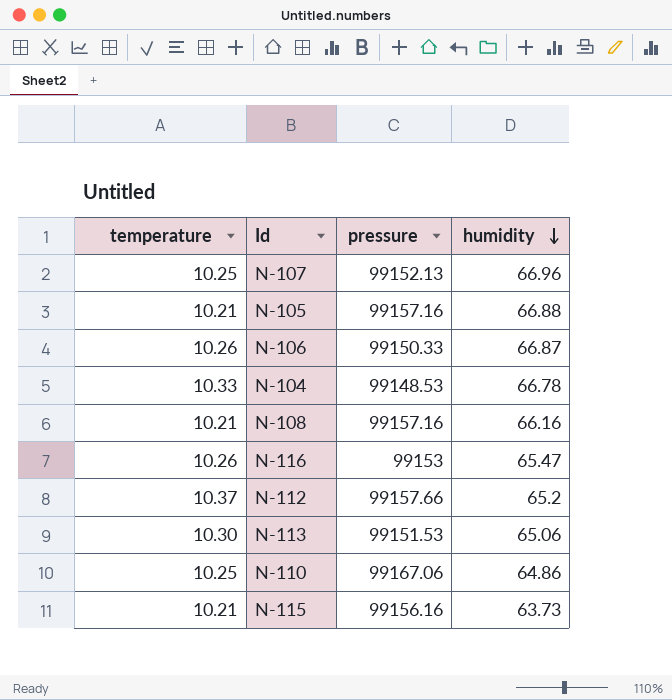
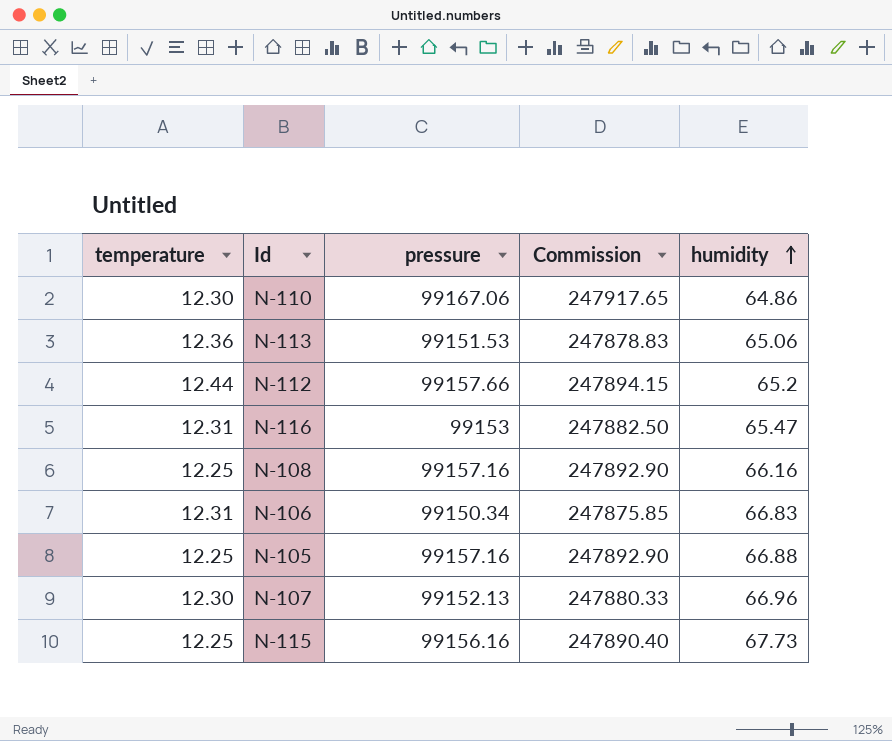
row order: humidity descending -> humidity ascending
column Commission | formula: none -> [pressure] * 2.5
row N-104: 10.33 | 99148.53 | 66.78 -> none
N-110 | temperature: 10.25 -> 12.30
N-113 | temperature: 10.30 -> 12.36
N-112 | temperature: 10.37 -> 12.44
N-116 | temperature: 10.26 -> 12.31
N-108 | temperature: 10.21 -> 12.25
N-106 | temperature: 10.26 -> 12.31
N-106 | pressure: 99150.33 -> 99150.34
N-106 | humidity: 66.87 -> 66.83
N-105 | temperature: 10.21 -> 12.25
N-107 | temperature: 10.25 -> 12.30
N-115 | temperature: 10.21 -> 12.25
N-115 | humidity: 63.73 -> 67.73

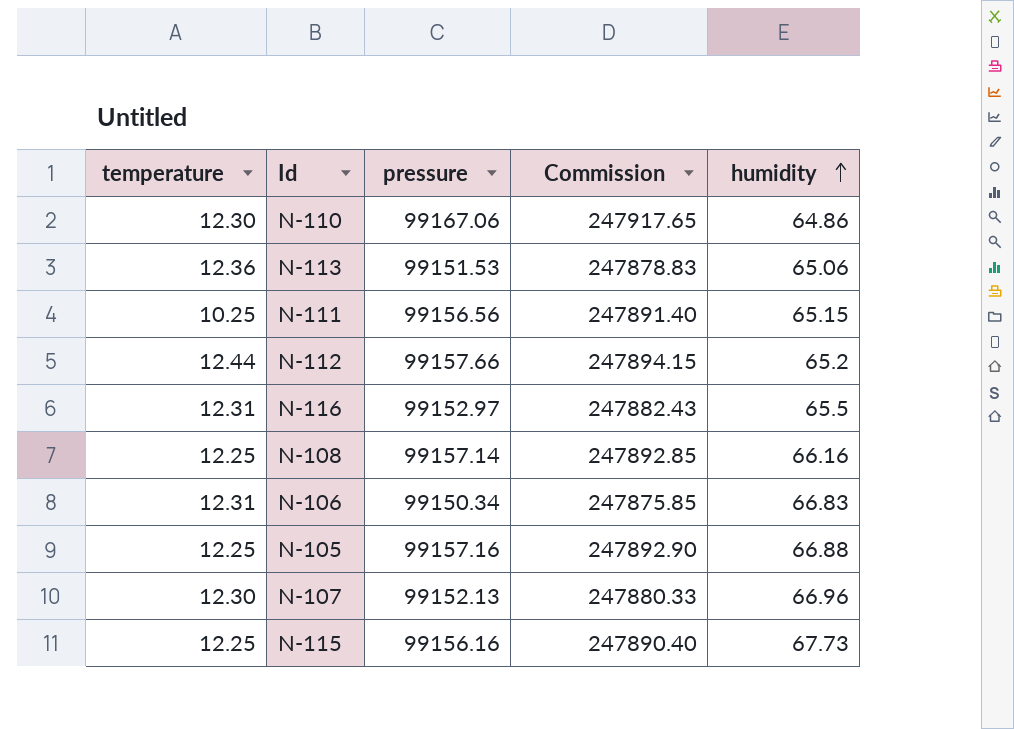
row N-111: none -> 10.25 | 99156.56 | 247891.40 | 65.15
N-116 | pressure: 99153 -> 99152.97
N-116 | Commission: 247882.50 -> 247882.43
N-116 | humidity: 65.47 -> 65.5
N-108 | pressure: 99157.16 -> 99157.14
N-108 | Commission: 247892.90 -> 247892.85

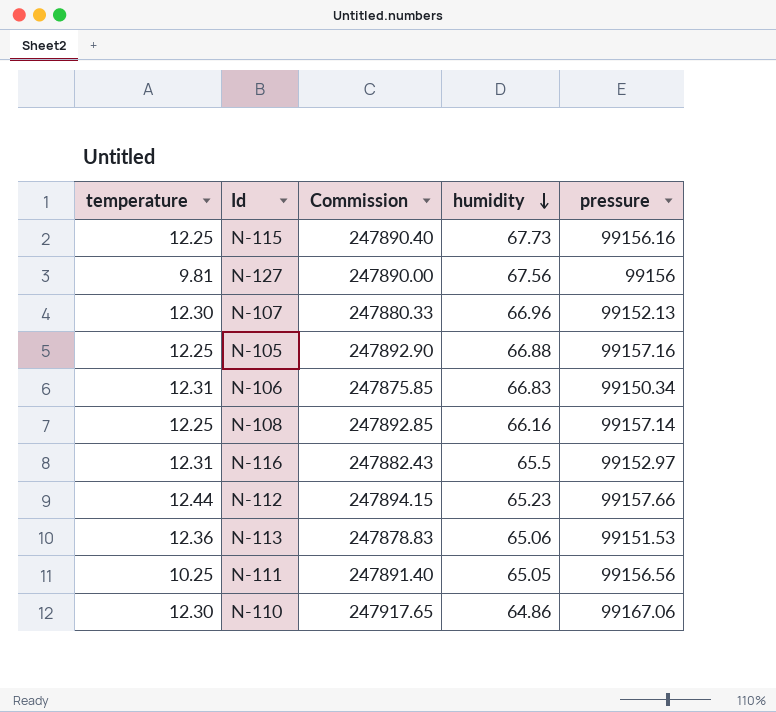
row order: humidity ascending -> humidity descending
column pressure | position: 3 -> 5
row N-127: none -> 9.81 | 247890.00 | 67.56 | 99156
N-112 | humidity: 65.2 -> 65.23
N-111 | humidity: 65.15 -> 65.05

